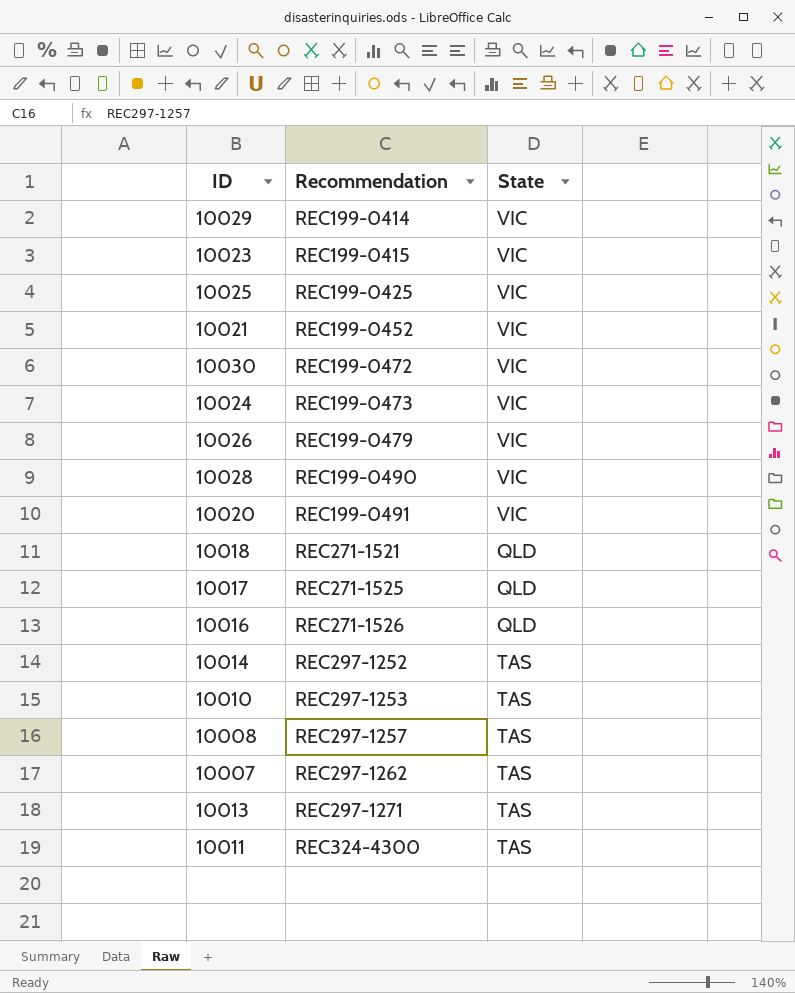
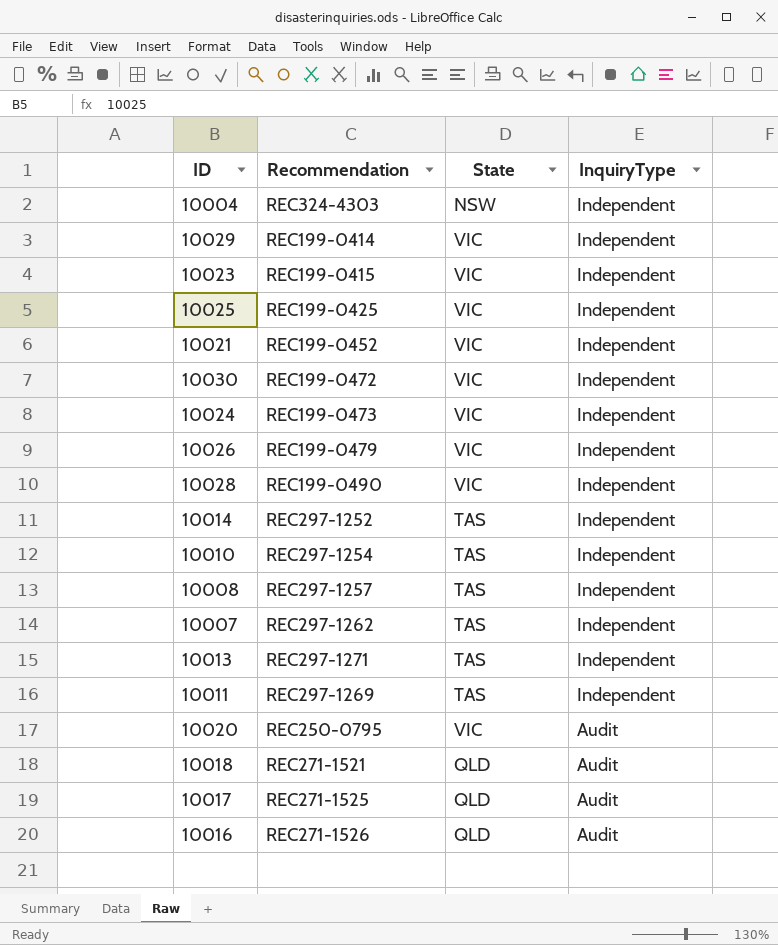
row order: Recommendation ascending -> InquiryType descending
column InquiryType | position: none -> 4
row 10004: none -> REC324-4303 | NSW | Independent
10010 | Recommendation: REC297-1253 -> REC297-1254
10011 | Recommendation: REC324-4300 -> REC297-1269
10020 | Recommendation: REC199-0491 -> REC250-0795

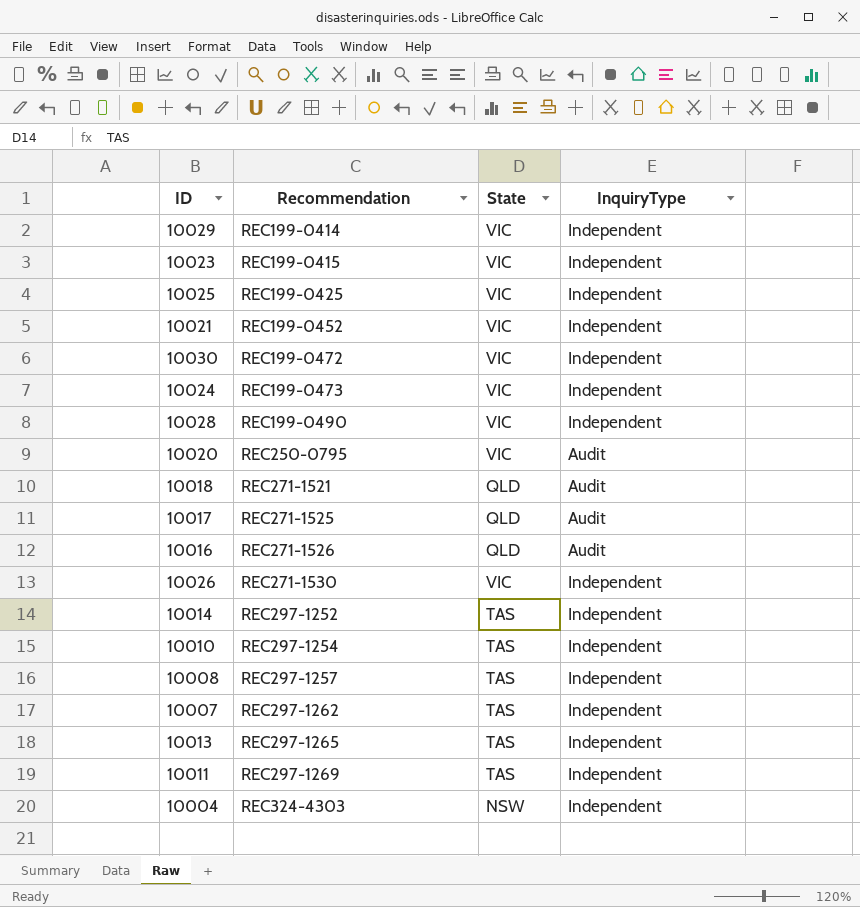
row order: InquiryType descending -> Recommendation ascending
10026 | Recommendation: REC199-0479 -> REC271-1530
10013 | Recommendation: REC297-1271 -> REC297-1265

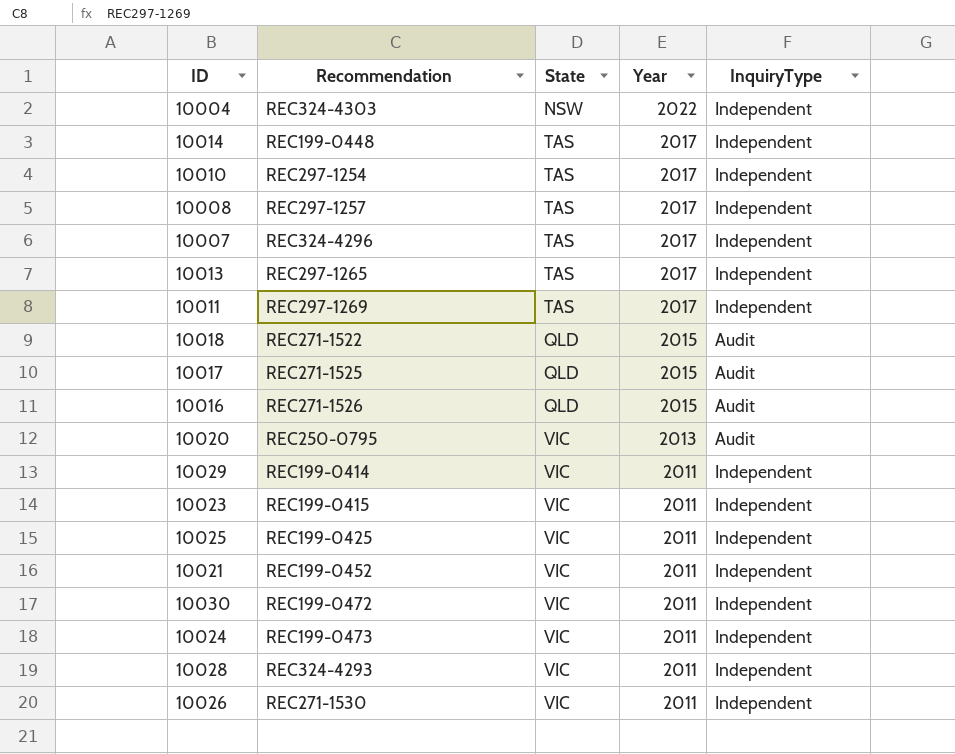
row order: Recommendation ascending -> Year descending
column Year | position: none -> 4
10014 | Recommendation: REC297-1252 -> REC199-0448
10007 | Recommendation: REC297-1262 -> REC324-4296
10018 | Recommendation: REC271-1521 -> REC271-1522
10028 | Recommendation: REC199-0490 -> REC324-4293

